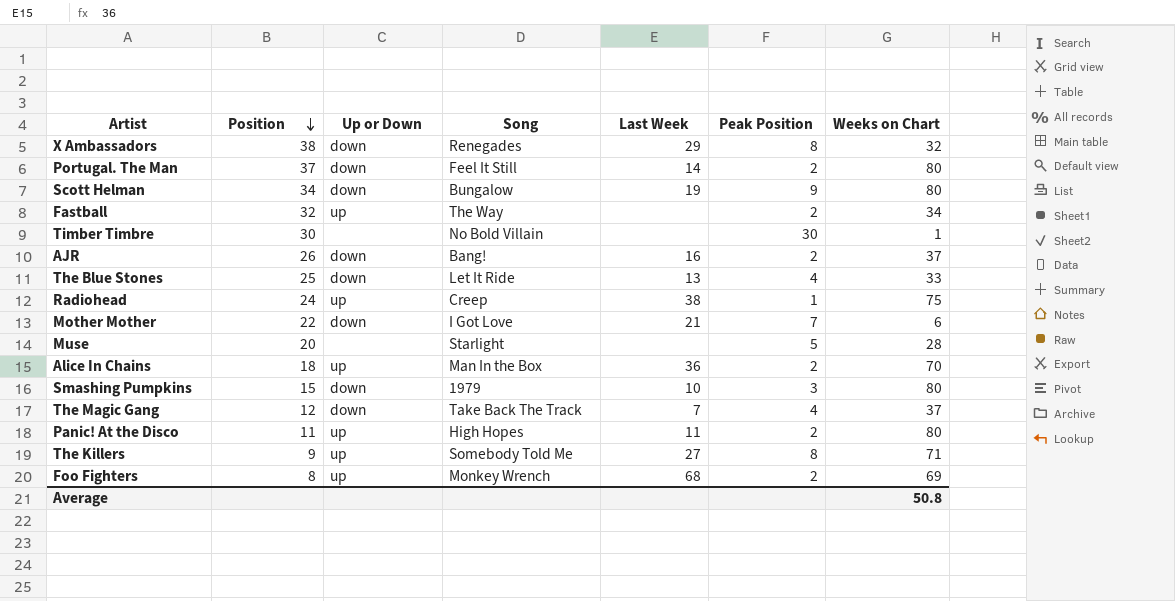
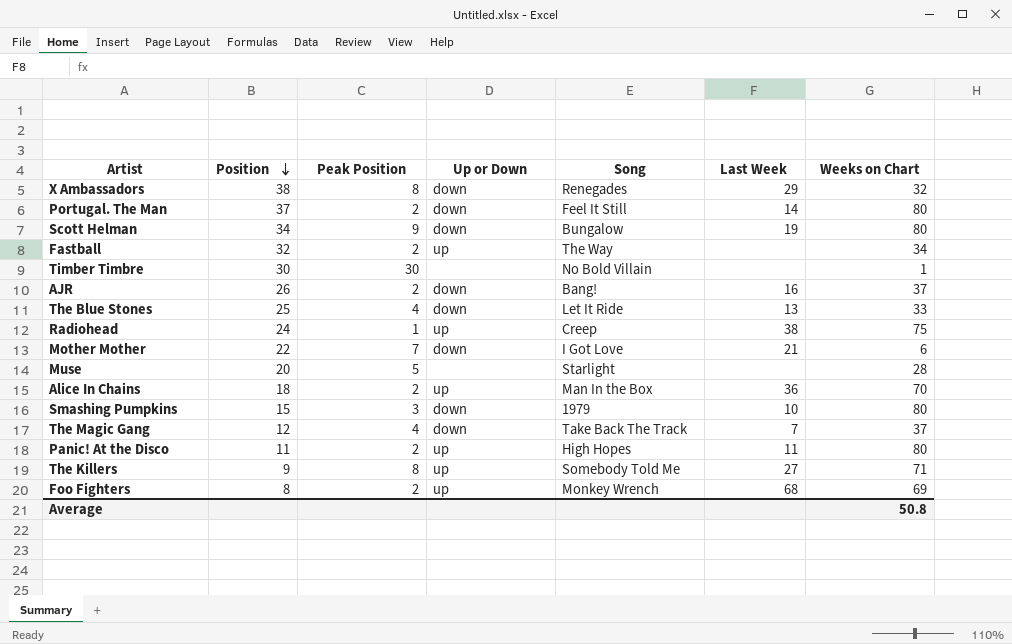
column Peak Position | position: 6 -> 3

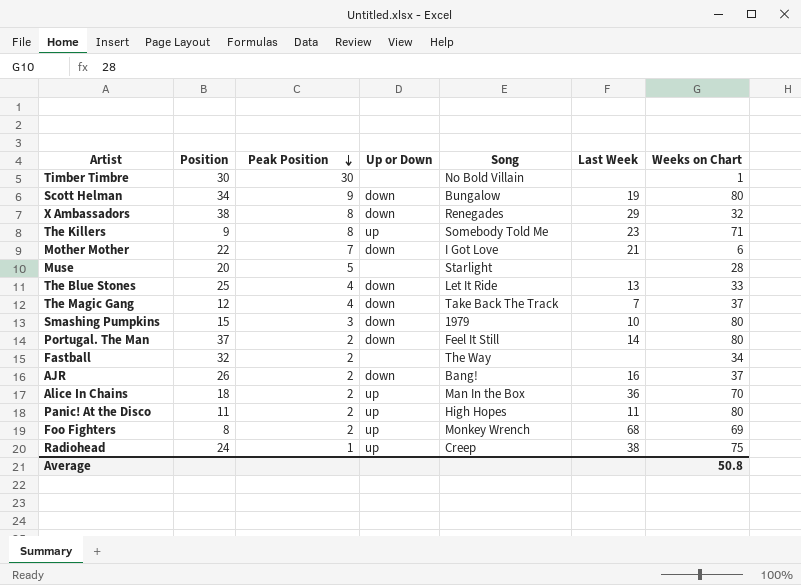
row order: Position descending -> Peak Position descending
The Killers | Last Week: 27 -> 23
Fastball | Up or Down: up -> none

